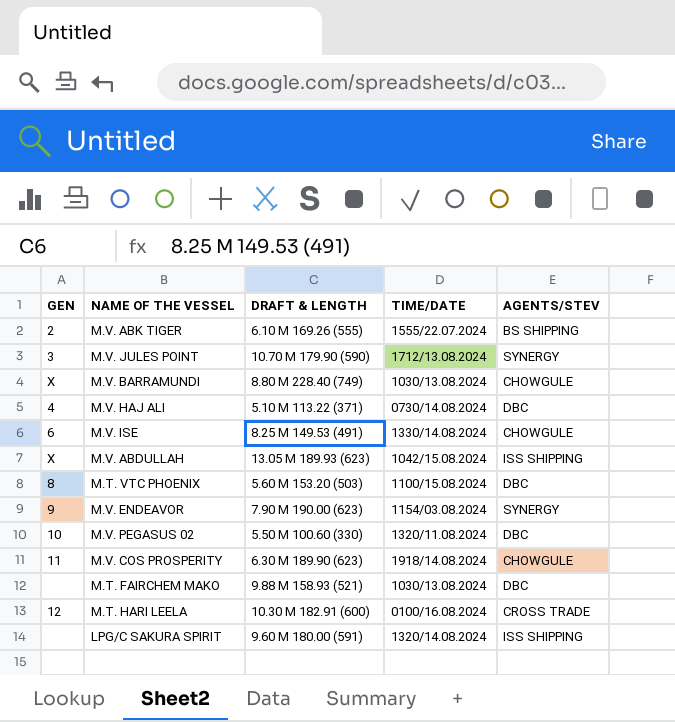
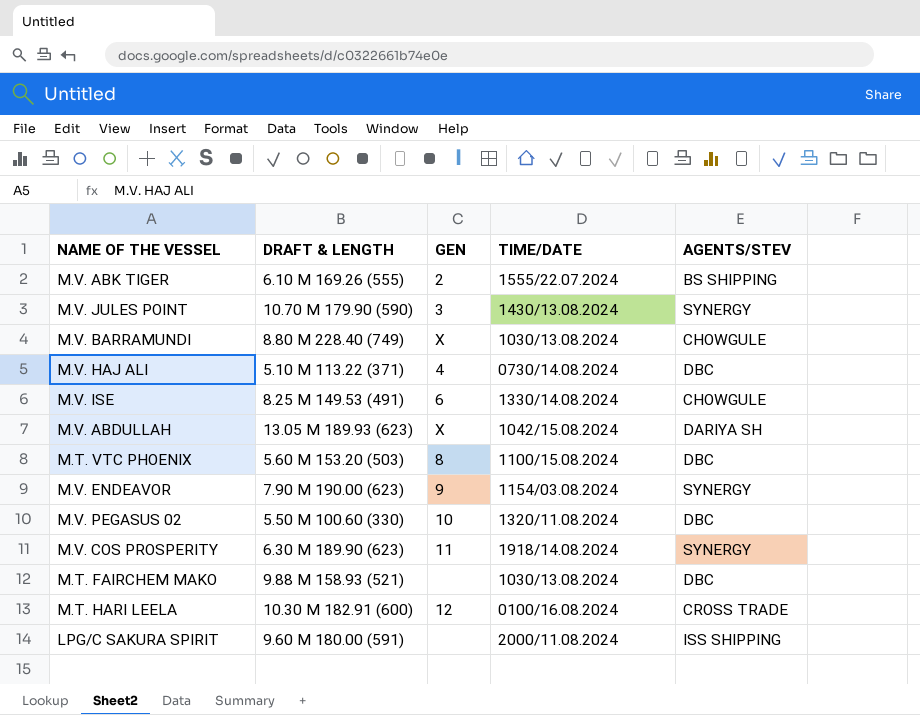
column GEN | position: 1 -> 3
M.V. JULES POINT | TIME/DATE: 1712/13.08.2024 -> 1430/13.08.2024
M.V. ABDULLAH | AGENTS/STEV: ISS SHIPPING -> DARIYA SH
M.V. COS PROSPERITY | AGENTS/STEV: CHOWGULE -> SYNERGY
LPG/C SAKURA SPIRIT | TIME/DATE: 1320/14.08.2024 -> 2000/11.08.2024

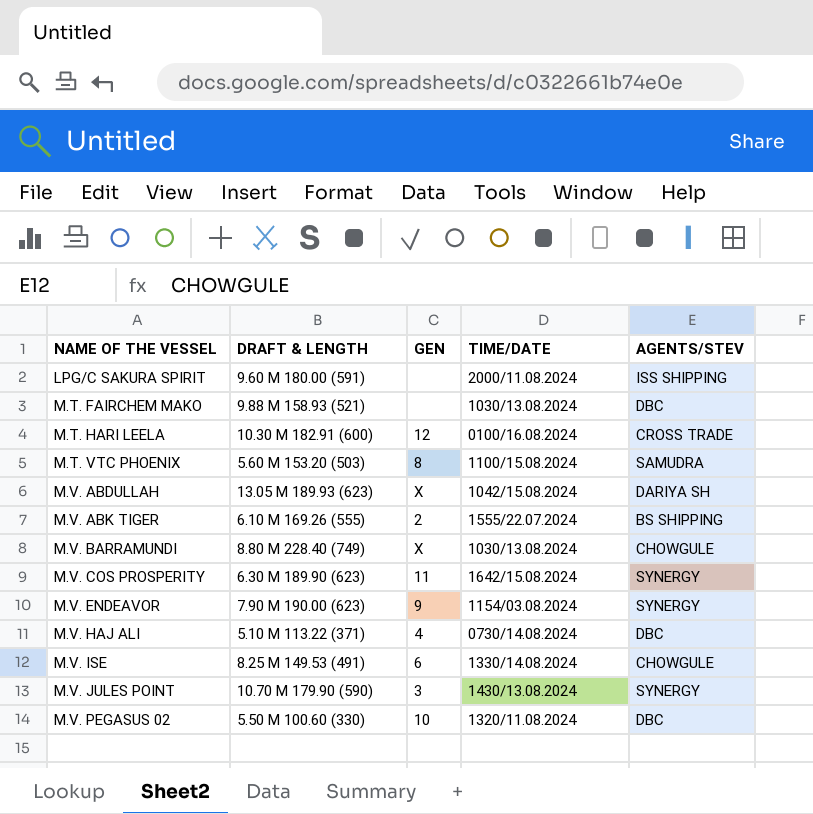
row order: none -> NAME OF THE VESSEL ascending
M.T. VTC PHOENIX | AGENTS/STEV: DBC -> SAMUDRA
M.V. COS PROSPERITY | TIME/DATE: 1918/14.08.2024 -> 1642/15.08.2024

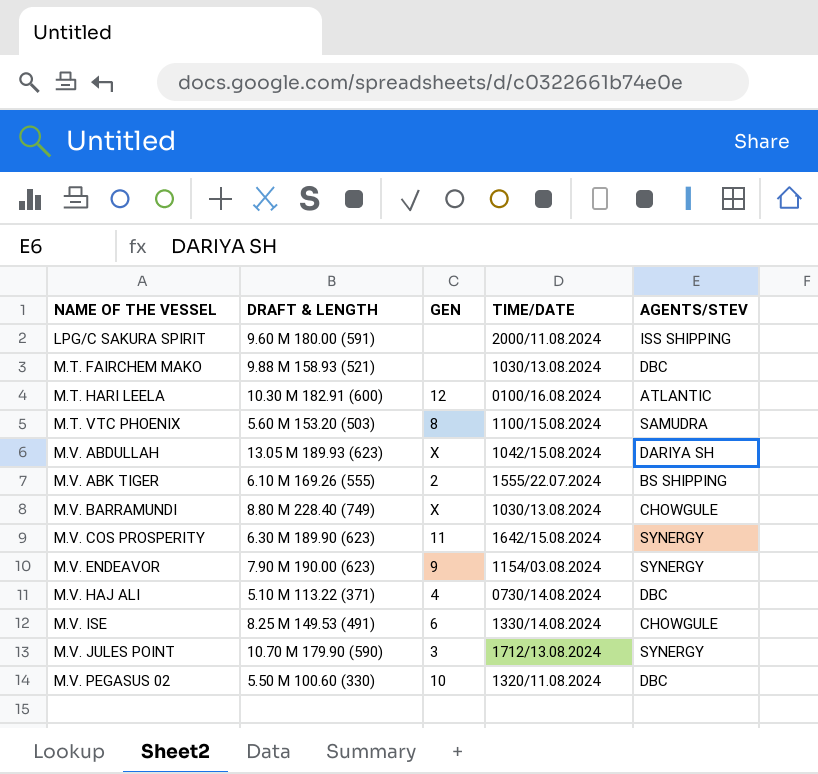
M.T. HARI LEELA | AGENTS/STEV: CROSS TRADE -> ATLANTIC
M.V. JULES POINT | TIME/DATE: 1430/13.08.2024 -> 1712/13.08.2024

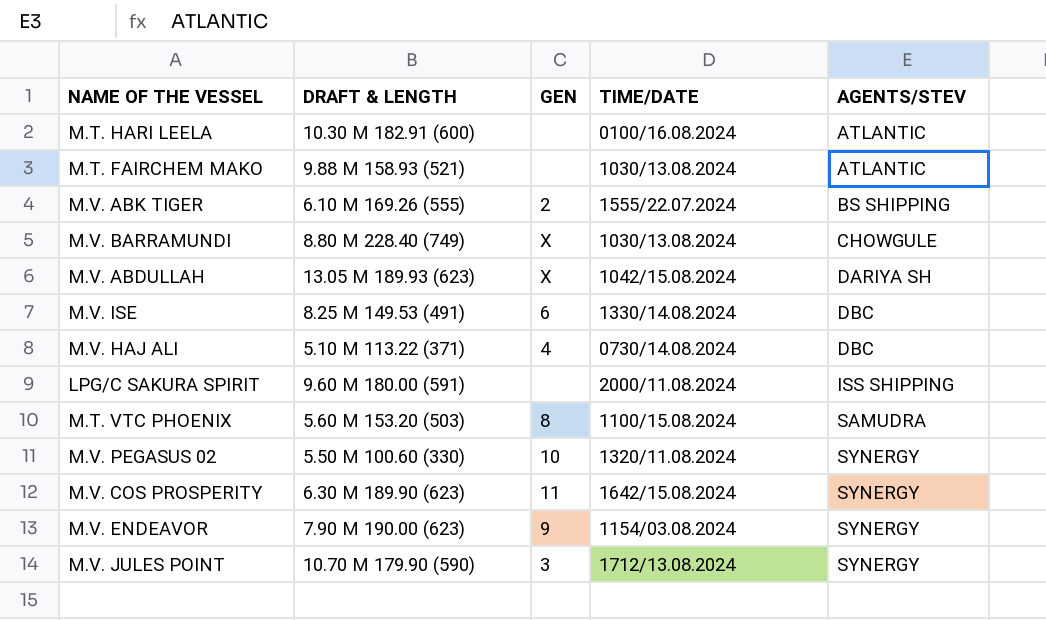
row order: NAME OF THE VESSEL ascending -> AGENTS/STEV ascending
M.T. HARI LEELA | GEN: 12 -> none
M.T. FAIRCHEM MAKO | AGENTS/STEV: DBC -> ATLANTIC
M.V. ISE | AGENTS/STEV: CHOWGULE -> DBC
M.V. PEGASUS 02 | AGENTS/STEV: DBC -> SYNERGY

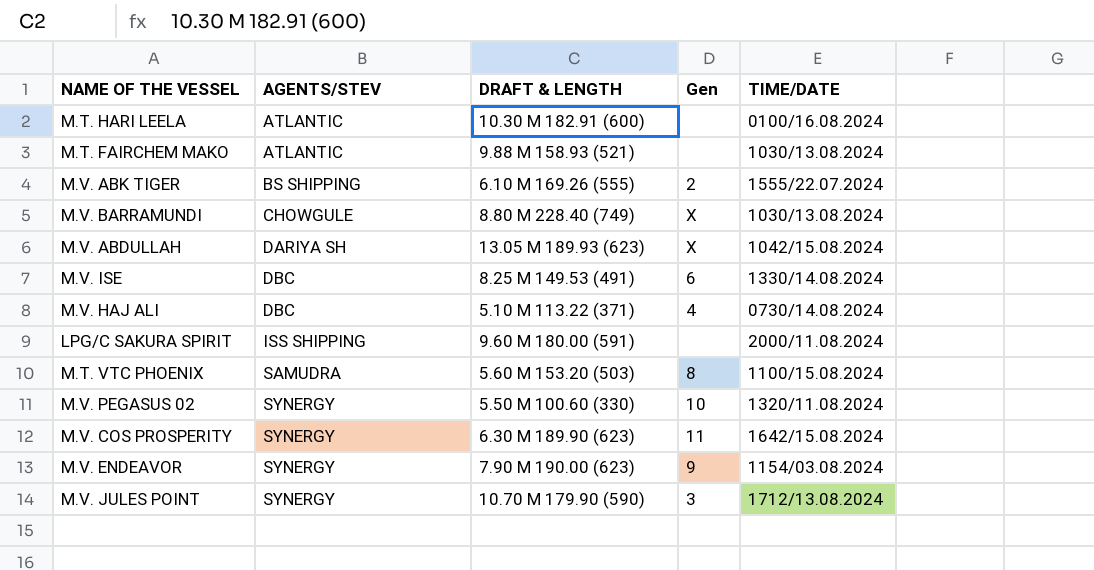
column AGENTS/STEV | position: 5 -> 2
column name: GEN -> Gen

